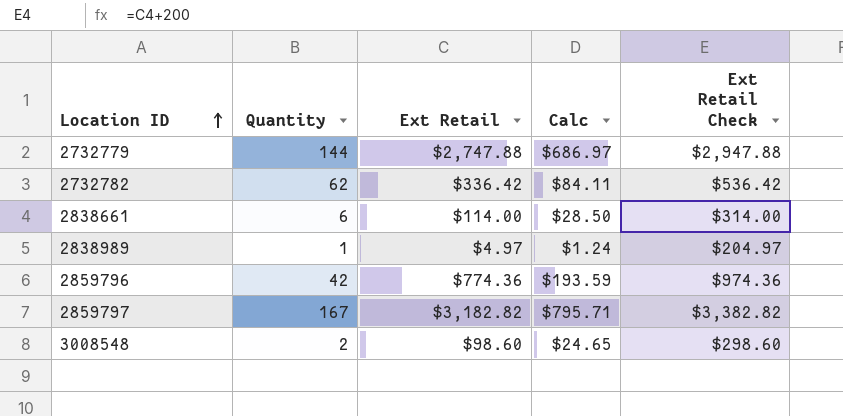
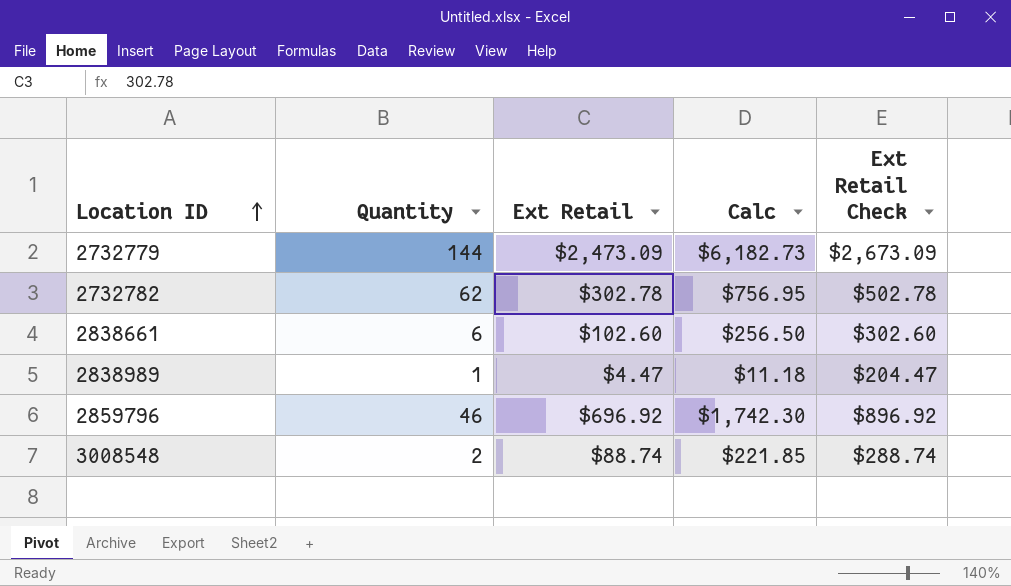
column Calc | formula: [Ext Retail] * 0.25 -> [Ext Retail] * 2.5
row 2859797: 167 | $3,182.82 | $795.71 | $3,382.82 -> none
2732779 | Ext Retail: $2,747.88 -> $2,473.09
2732779 | Ext Retail Check: $2,947.88 -> $2,673.09
2732782 | Ext Retail: $336.42 -> $302.78
2732782 | Ext Retail Check: $536.42 -> $502.78
2838661 | Ext Retail: $114.00 -> $102.60
2838661 | Ext Retail Check: $314.00 -> $302.60
2838989 | Ext Retail: $4.97 -> $4.47
2838989 | Ext Retail Check: $204.97 -> $204.47
2859796 | Quantity: 42 -> 46
2859796 | Ext Retail: $774.36 -> $696.92
2859796 | Ext Retail Check: $974.36 -> $896.92
3008548 | Ext Retail: $98.60 -> $88.74
3008548 | Ext Retail Check: $298.60 -> $288.74

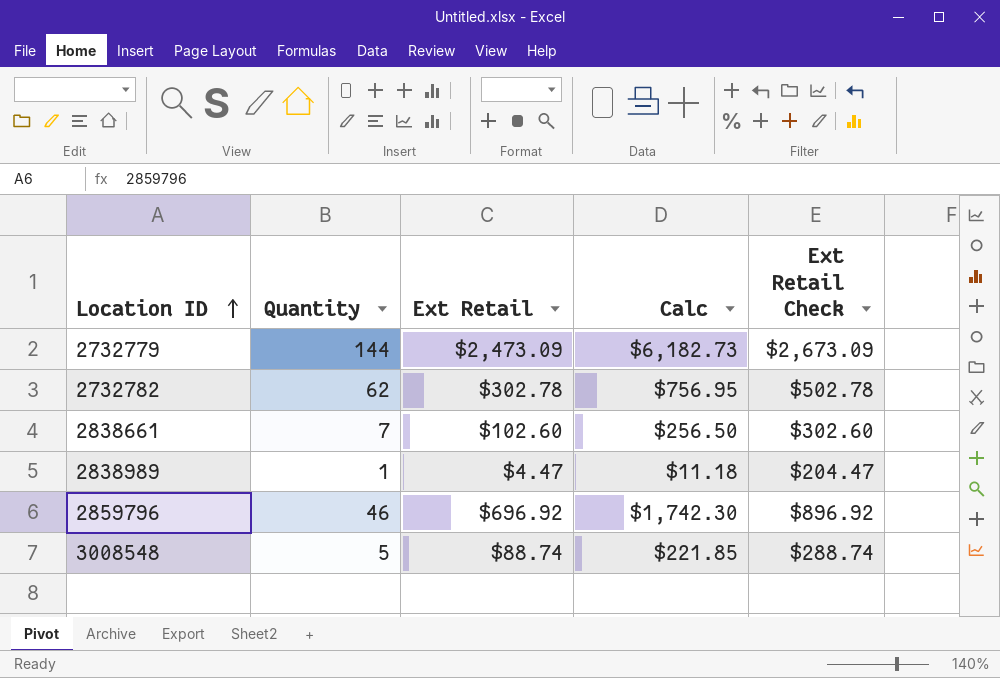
2838661 | Quantity: 6 -> 7
3008548 | Quantity: 2 -> 5

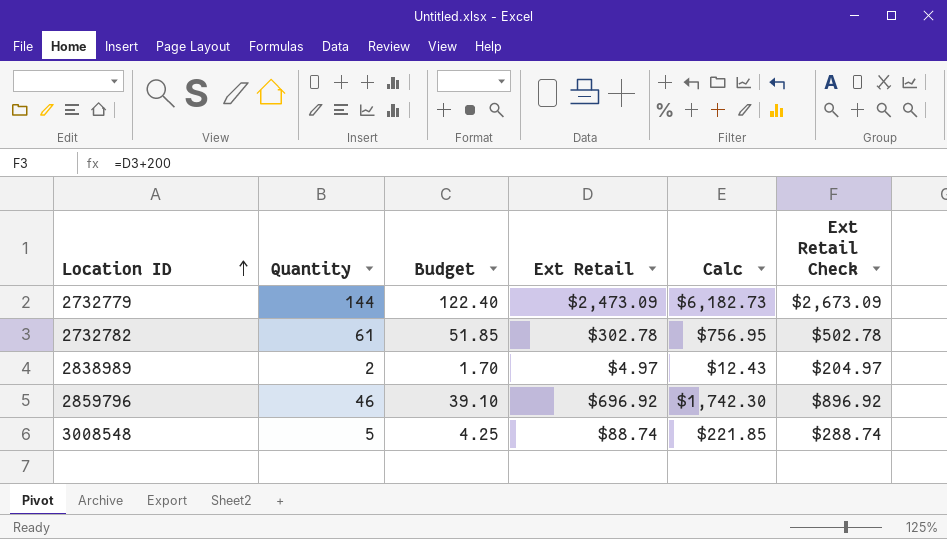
column Budget | formula: none -> [Quantity] * 0.85
row 2838661: 7 | $102.60 | $256.50 | $302.60 -> none
2732782 | Quantity: 62 -> 61
2838989 | Quantity: 1 -> 2
2838989 | Ext Retail: $4.47 -> $4.97
2838989 | Calc: $11.18 -> $12.43
2838989 | Ext Retail Check: $204.47 -> $204.97

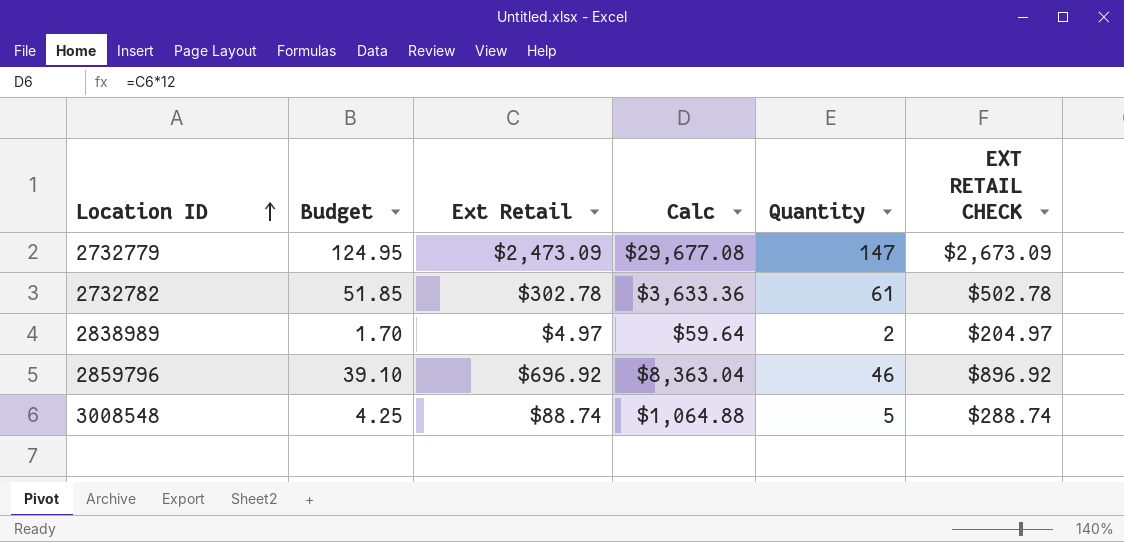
column Calc | formula: [Ext Retail] * 2.5 -> [Ext Retail] * 12
column Quantity | position: 2 -> 5
column name: Ext Retail Check -> EXT RETAIL CHECK
2732779 | Budget: 122.40 -> 124.95
2732779 | Quantity: 144 -> 147

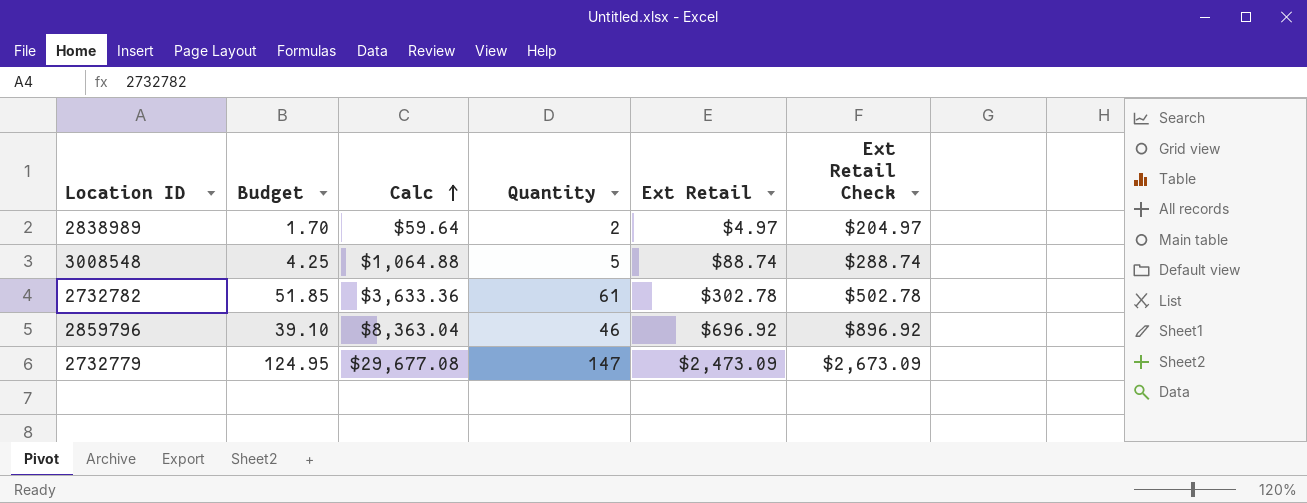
row order: Location ID ascending -> Calc ascending
column Ext Retail | position: 3 -> 5
column name: EXT RETAIL CHECK -> Ext Retail Check

